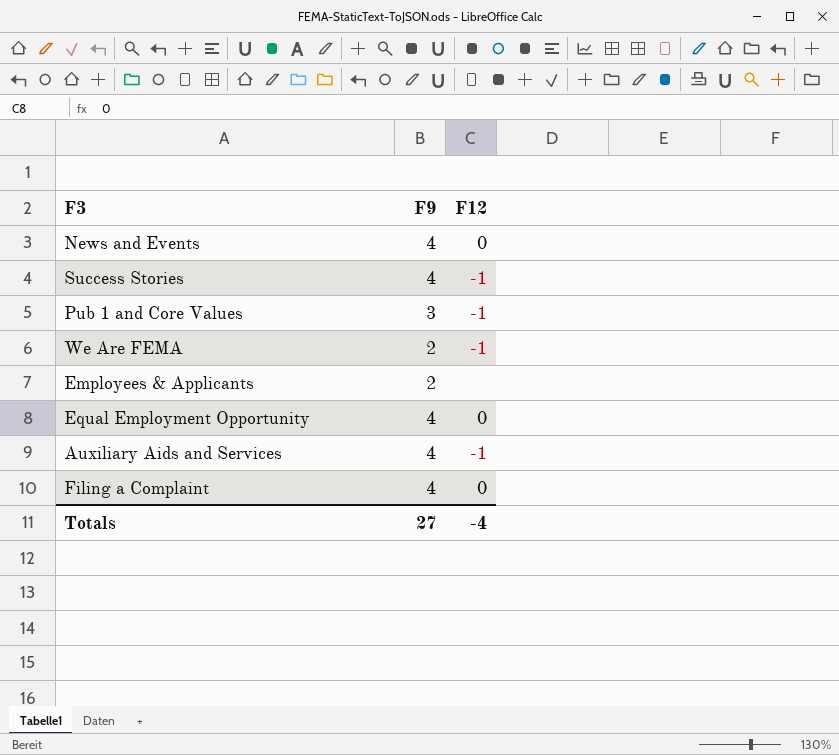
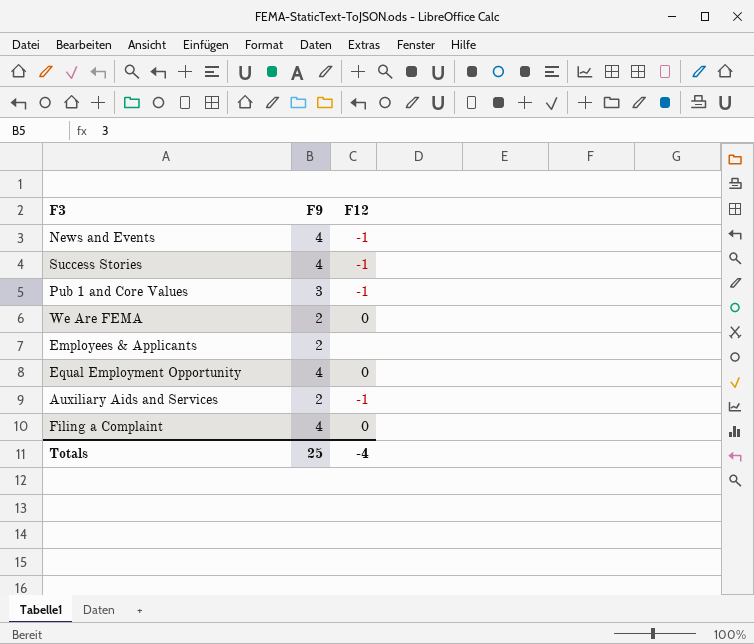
News and Events | F12: 0 -> -1
We Are FEMA | F12: -1 -> 0
Auxiliary Aids and Services | F9: 4 -> 2
Totals | F9: 27 -> 25

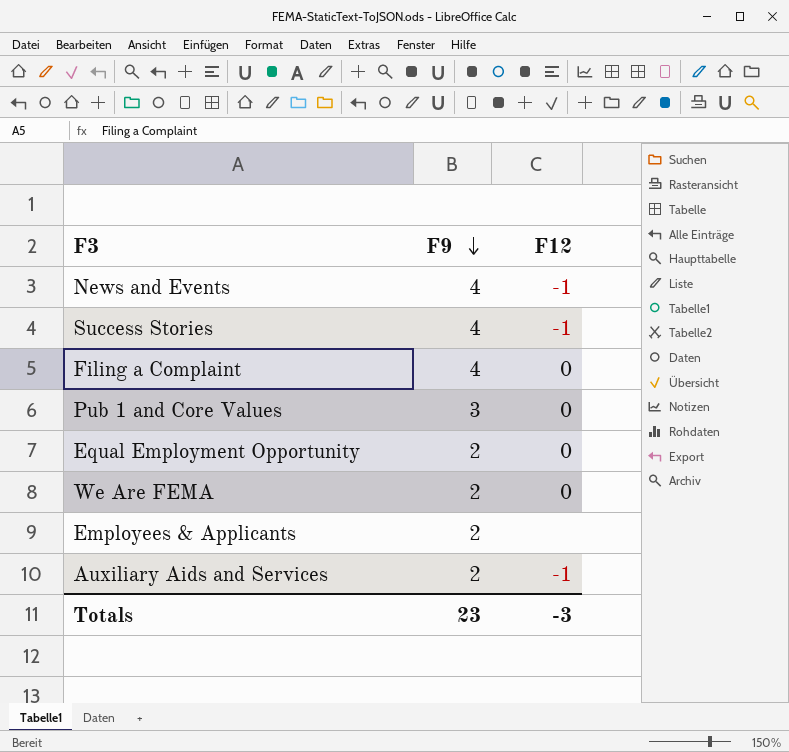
row order: none -> F9 descending
Pub 1 and Core Values | F12: -1 -> 0
Equal Employment Opportunity | F9: 4 -> 2
Totals | F9: 25 -> 23
Totals | F12: -4 -> -3

